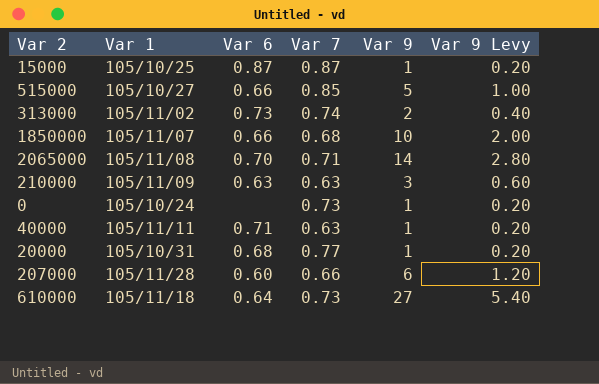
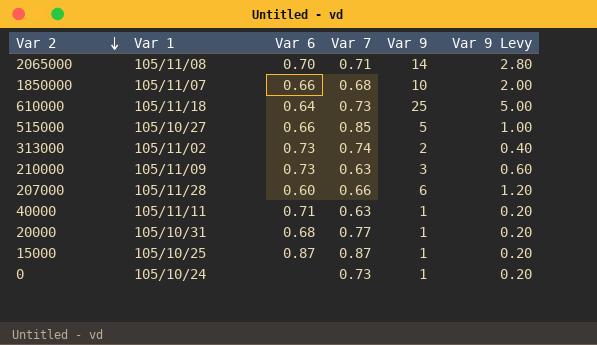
row order: none -> Var 2 descending
610000 | Var 9: 27 -> 25
610000 | Var 9 Levy: 5.40 -> 5.00
210000 | Var 6: 0.63 -> 0.73

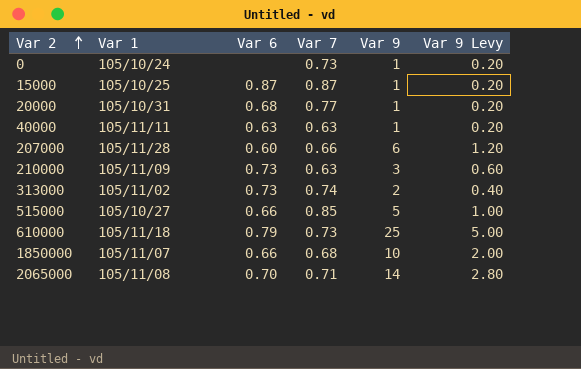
row order: Var 2 descending -> Var 2 ascending
40000 | Var 6: 0.71 -> 0.63
610000 | Var 6: 0.64 -> 0.79

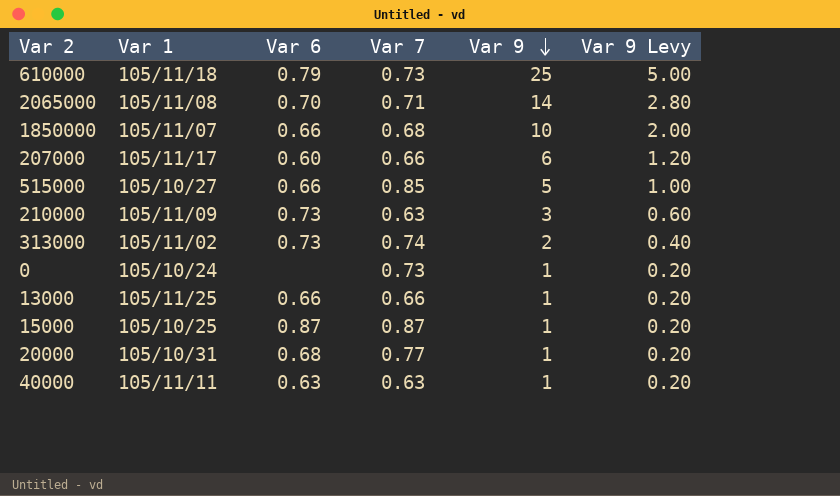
row order: Var 2 ascending -> Var 9 descending
207000 | Var 1: 105/11/28 -> 105/11/17
row 13000: none -> 105/11/25 | 0.66 | 0.66 | 1 | 0.20

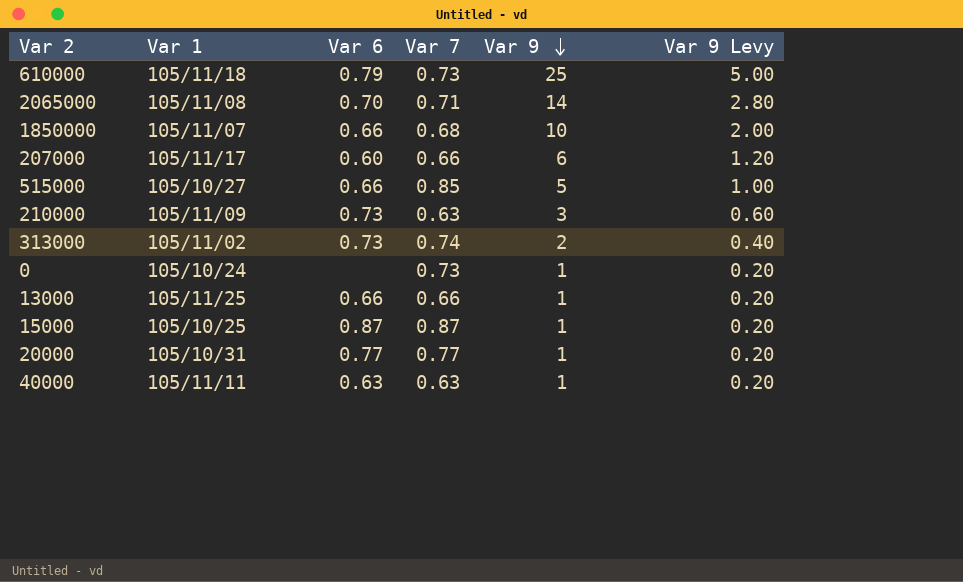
20000 | Var 6: 0.68 -> 0.77

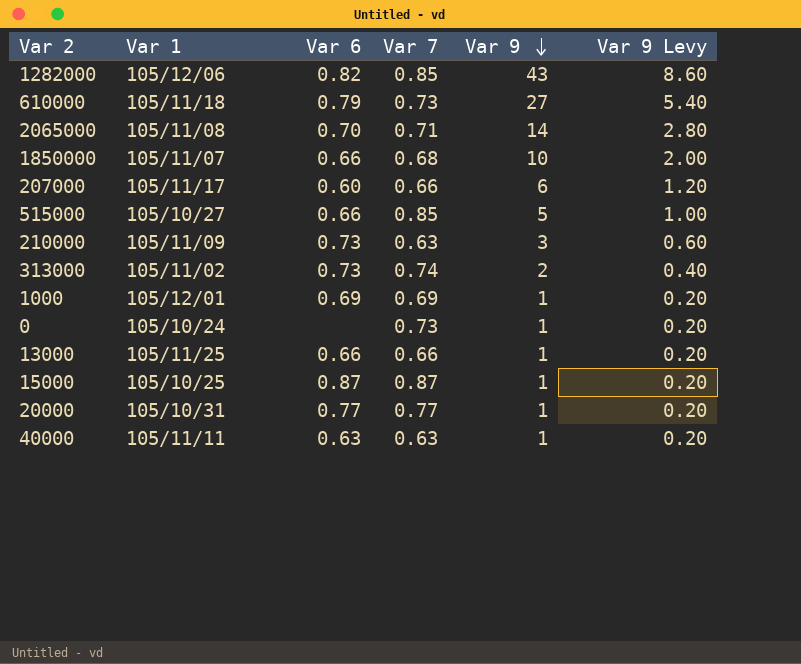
row 1282000: none -> 105/12/06 | 0.82 | 0.85 | 43 | 8.60
610000 | Var 9: 25 -> 27
610000 | Var 9 Levy: 5.00 -> 5.40
row 1000: none -> 105/12/01 | 0.69 | 0.69 | 1 | 0.20

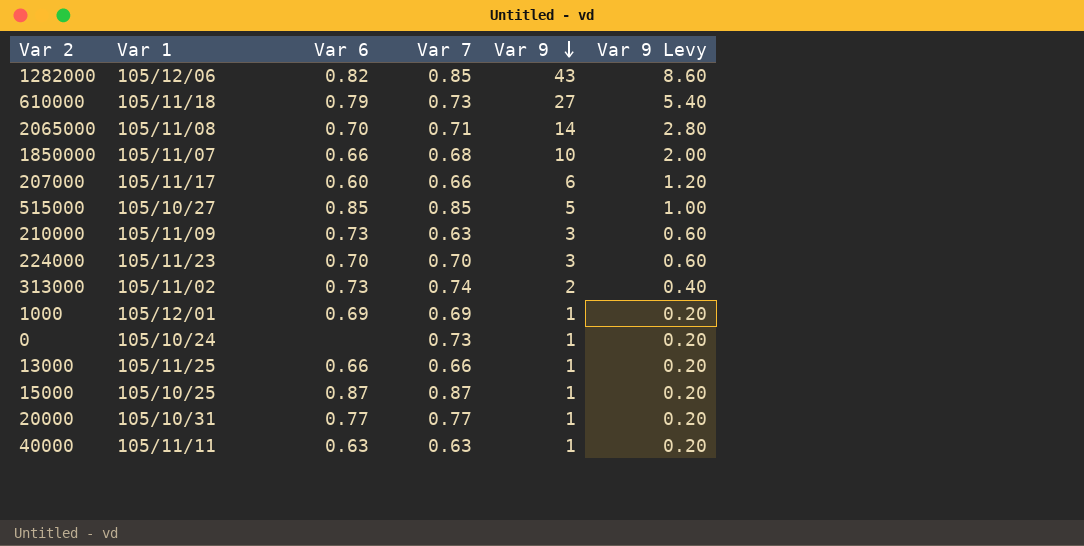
515000 | Var 6: 0.66 -> 0.85
row 224000: none -> 105/11/23 | 0.70 | 0.70 | 3 | 0.60

